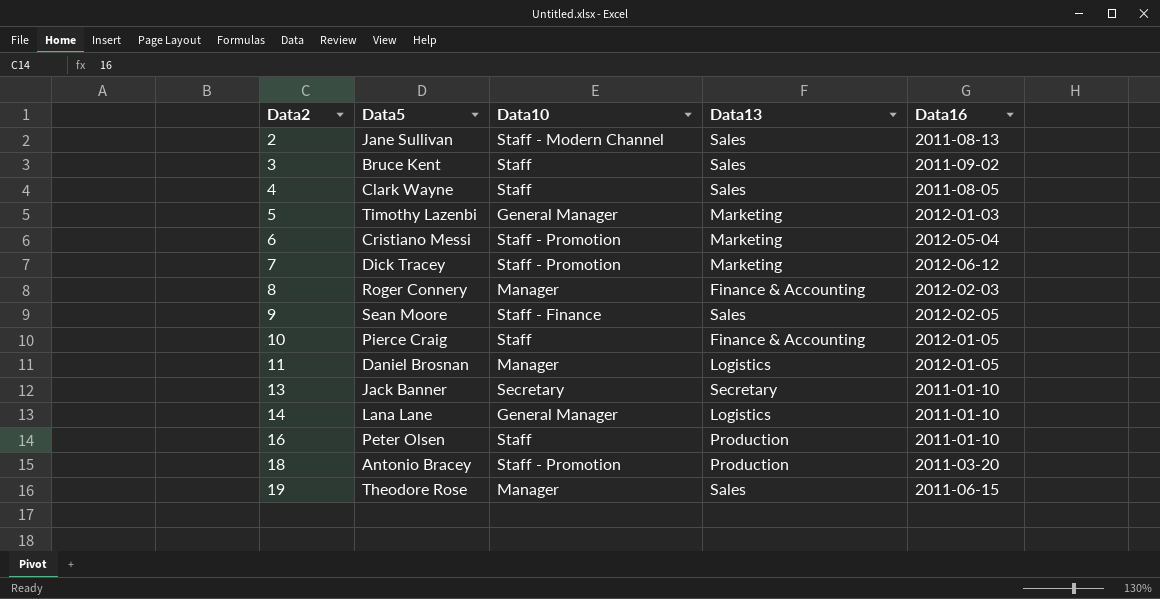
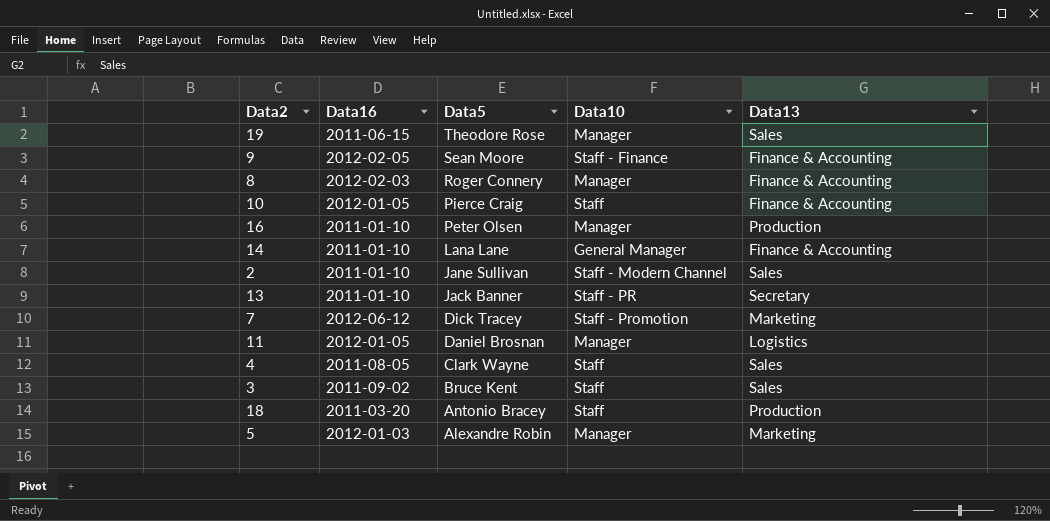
row order: Data2 ascending -> Data5 descending
column Data16 | position: 5 -> 2
row 6: Cristiano Messi | Staff - Promotion | Marketing | 2012-05-04 -> none
9 | Data13: Sales -> Finance & Accounting
16 | Data10: Staff -> Manager
14 | Data13: Logistics -> Finance & Accounting
2 | Data16: 2011-08-13 -> 2011-01-10
13 | Data10: Secretary -> Staff - PR
18 | Data10: Staff - Promotion -> Staff
5 | Data5: Timothy Lazenbi -> Alexandre Robin
5 | Data10: General Manager -> Manager

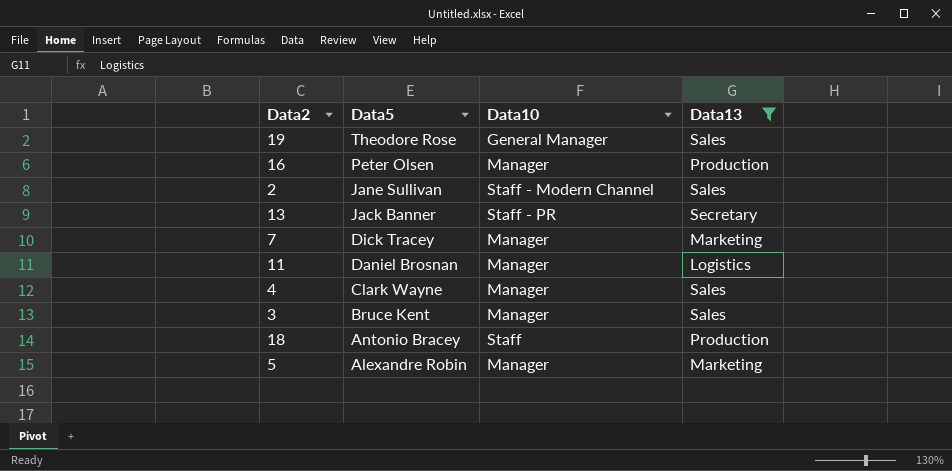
filter: none -> Data13 != Finance & Accounting
column Data16 | position: 2 -> none
19 | Data10: Manager -> General Manager
7 | Data10: Staff - Promotion -> Manager
4 | Data10: Staff -> Manager
3 | Data10: Staff -> Manager

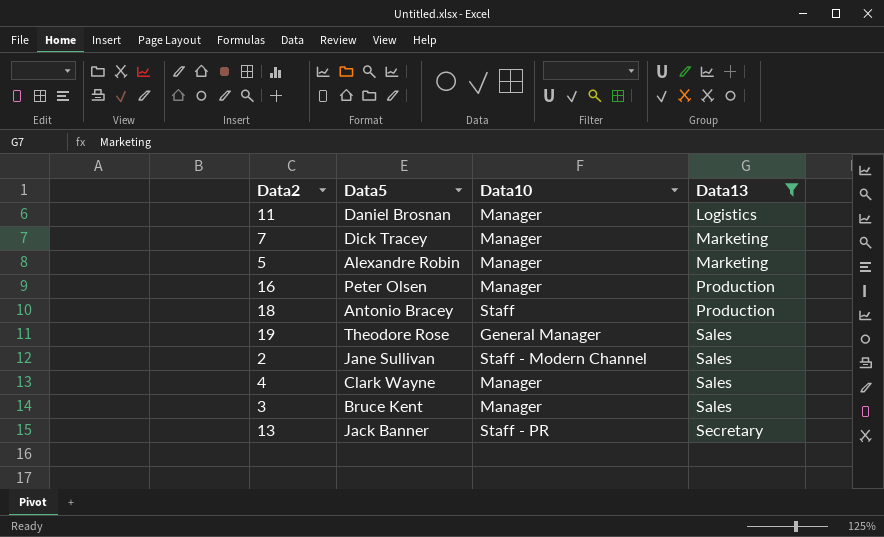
row order: Data5 descending -> Data13 ascending

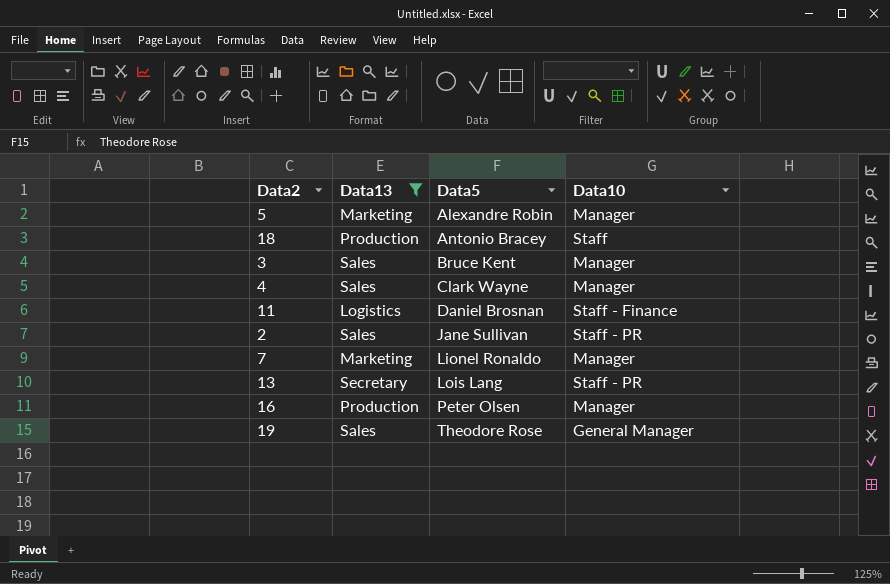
row order: Data13 ascending -> Data5 ascending
column Data13 | position: 4 -> 2
11 | Data10: Manager -> Staff - Finance
2 | Data10: Staff - Modern Channel -> Staff - PR
7 | Data5: Dick Tracey -> Lionel Ronaldo
13 | Data5: Jack Banner -> Lois Lang

